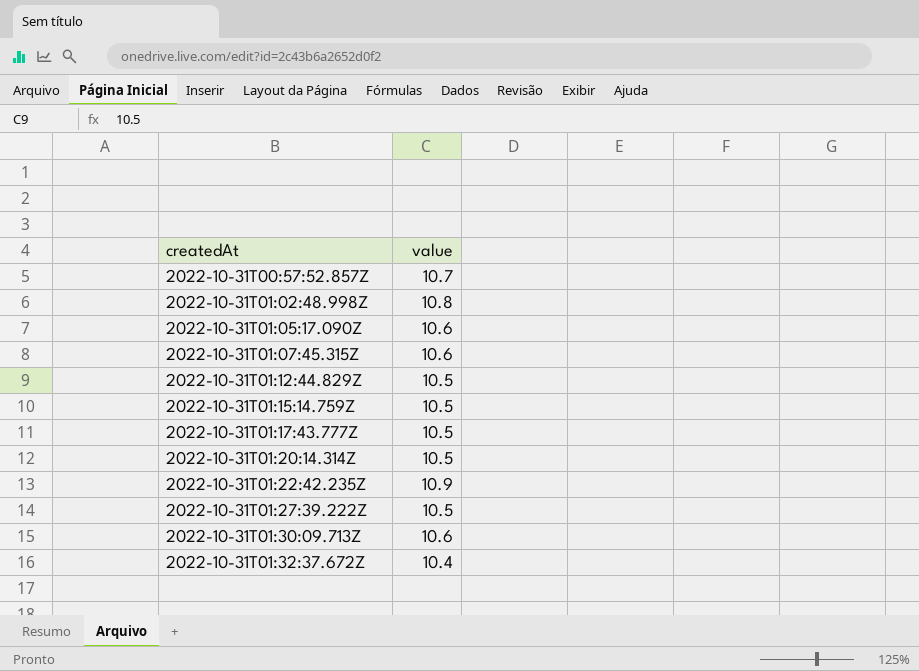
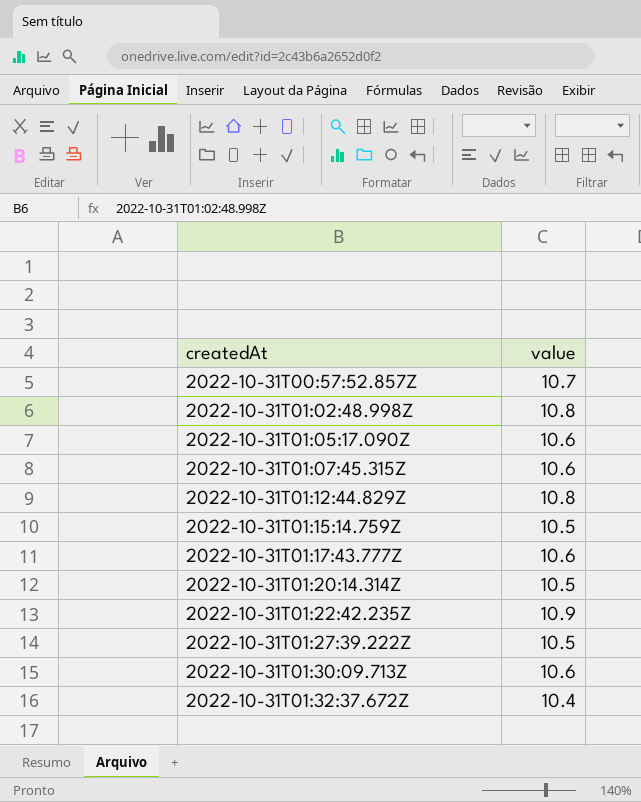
2022-10-31T01:12:44.829Z | value: 10.5 -> 10.8
2022-10-31T01:17:43.777Z | value: 10.5 -> 10.6

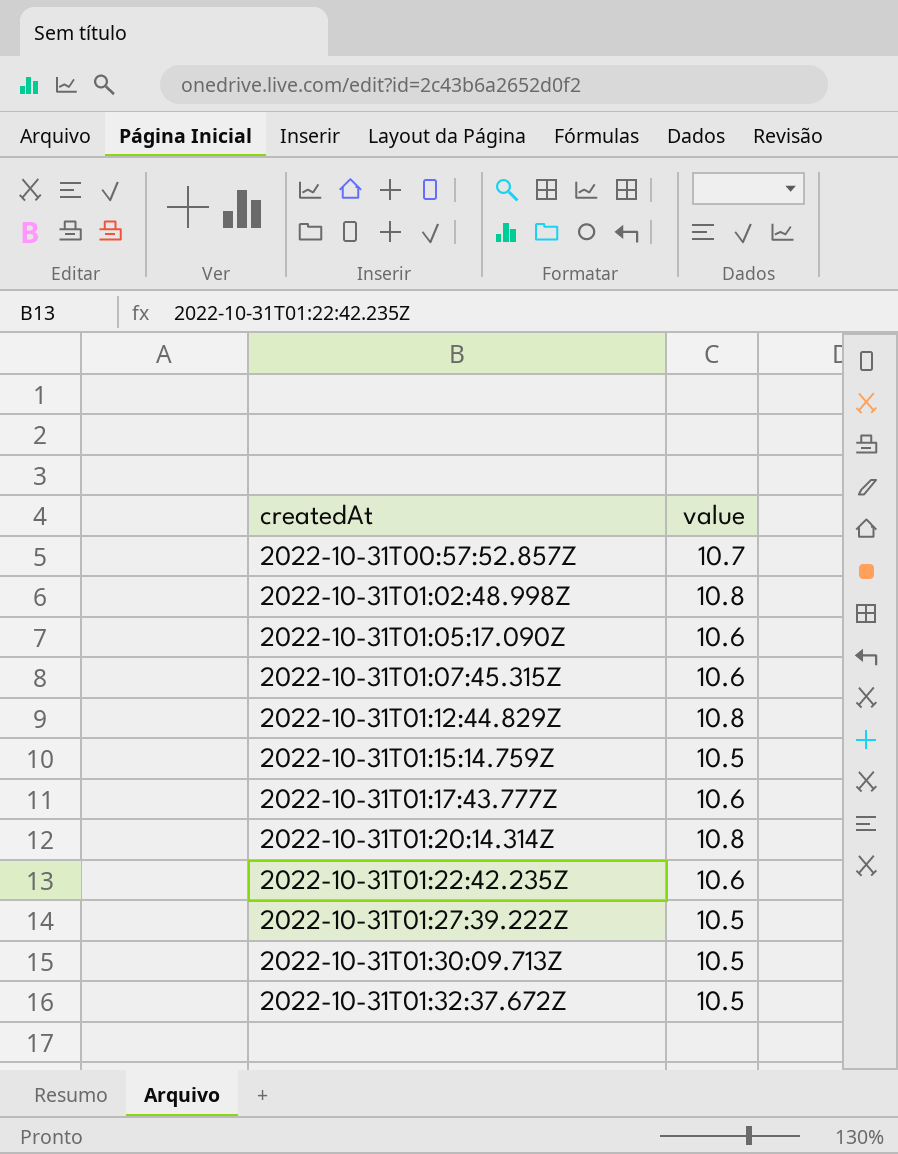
2022-10-31T01:20:14.314Z | value: 10.5 -> 10.8
2022-10-31T01:22:42.235Z | value: 10.9 -> 10.6
2022-10-31T01:30:09.713Z | value: 10.6 -> 10.5
2022-10-31T01:32:37.672Z | value: 10.4 -> 10.5

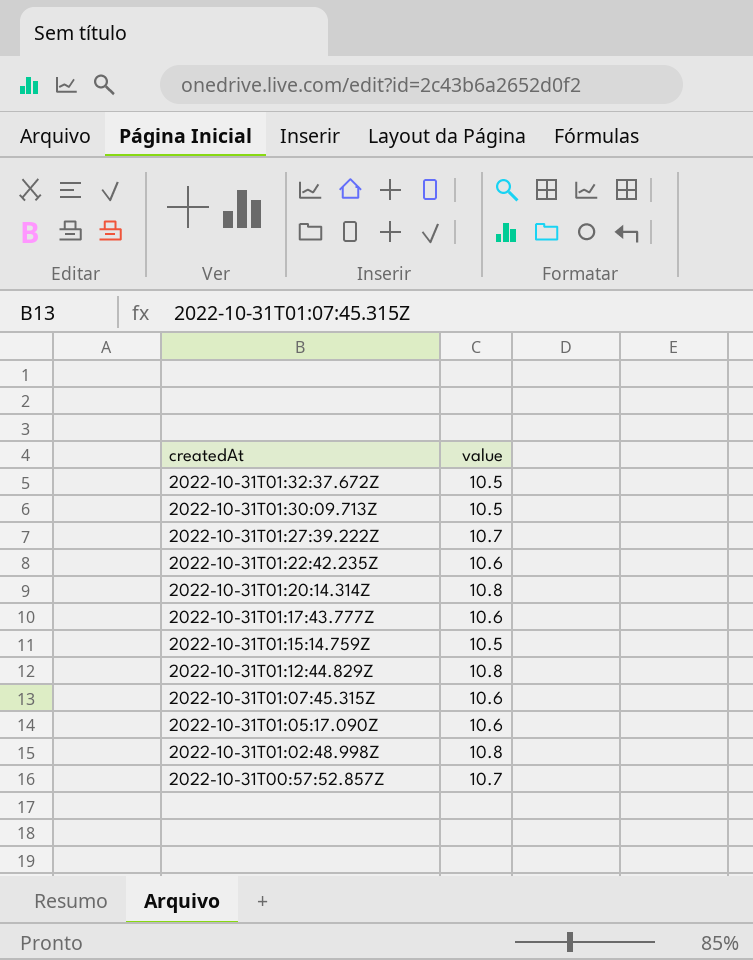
row order: createdAt ascending -> createdAt descending
2022-10-31T01:27:39.222Z | value: 10.5 -> 10.7

